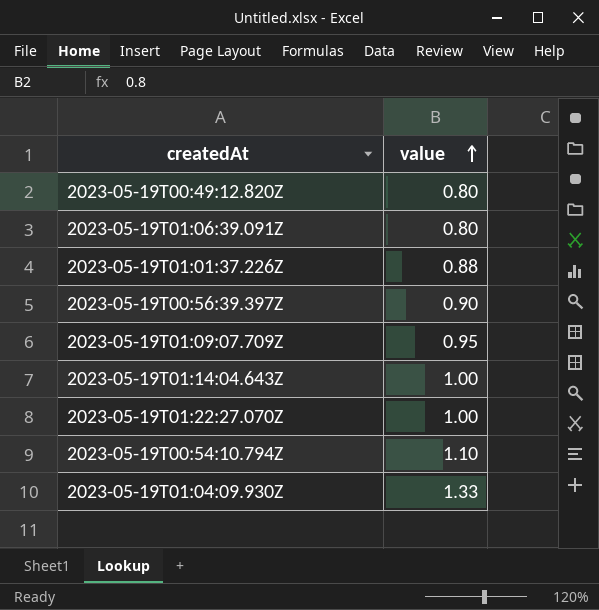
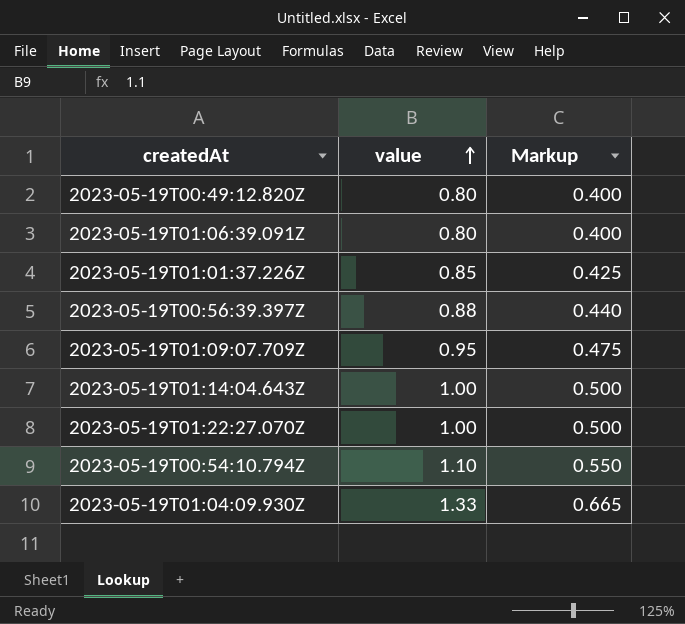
column Markup | formula: none -> [value] * 0.5
2023-05-19T01:01:37.226Z | value: 0.88 -> 0.85
2023-05-19T00:56:39.397Z | value: 0.90 -> 0.88

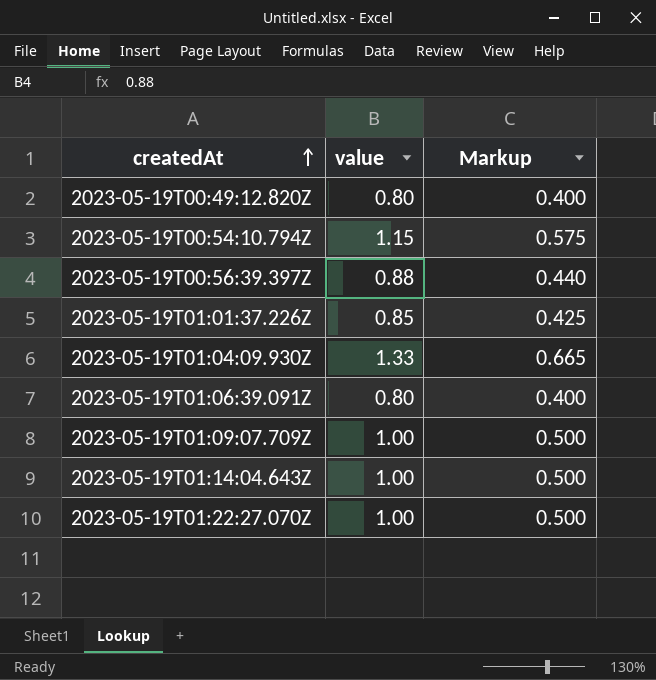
row order: value ascending -> createdAt ascending
2023-05-19T00:54:10.794Z | value: 1.10 -> 1.15
2023-05-19T00:54:10.794Z | Markup: 0.550 -> 0.575
2023-05-19T01:09:07.709Z | value: 0.95 -> 1.00
2023-05-19T01:09:07.709Z | Markup: 0.475 -> 0.500

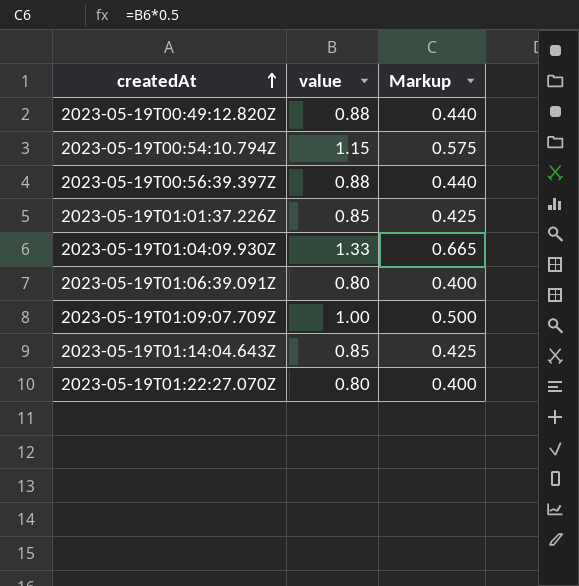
2023-05-19T00:49:12.820Z | value: 0.80 -> 0.88
2023-05-19T00:49:12.820Z | Markup: 0.400 -> 0.440
2023-05-19T01:14:04.643Z | value: 1.00 -> 0.85
2023-05-19T01:14:04.643Z | Markup: 0.500 -> 0.425
2023-05-19T01:22:27.070Z | value: 1.00 -> 0.80
2023-05-19T01:22:27.070Z | Markup: 0.500 -> 0.400

